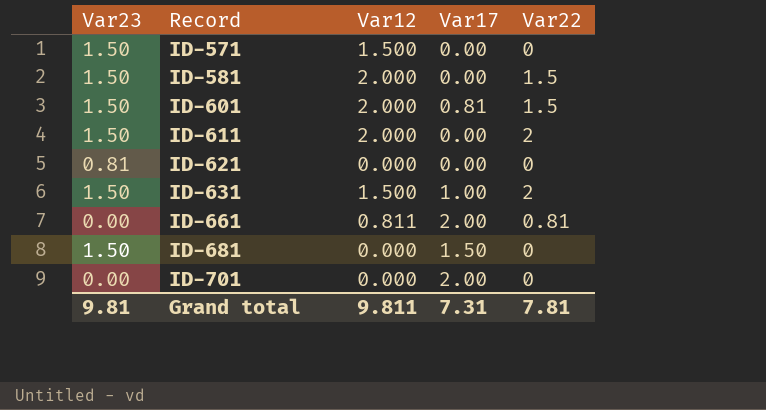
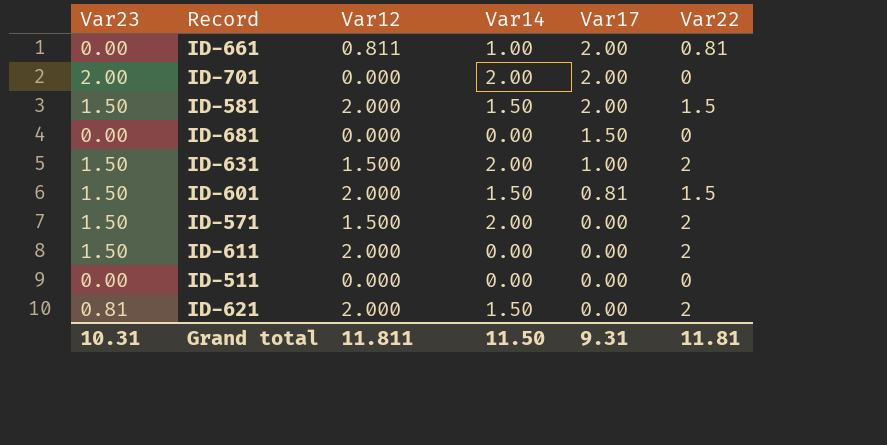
row order: Record ascending -> Var17 descending
column Var14 | position: none -> 4
ID-701 | Var23: 0.00 -> 2.00
ID-581 | Var17: 0.00 -> 2.00
ID-681 | Var23: 1.50 -> 0.00
ID-571 | Var22: 0 -> 2
row ID-511: none -> 0.00 | 0.000 | 0.00 | 0.00 | 0
ID-621 | Var12: 0.000 -> 2.000
ID-621 | Var22: 0 -> 2
Grand total | Var23: 9.81 -> 10.31
Grand total | Var12: 9.811 -> 11.811
Grand total | Var17: 7.31 -> 9.31
Grand total | Var22: 7.81 -> 11.81

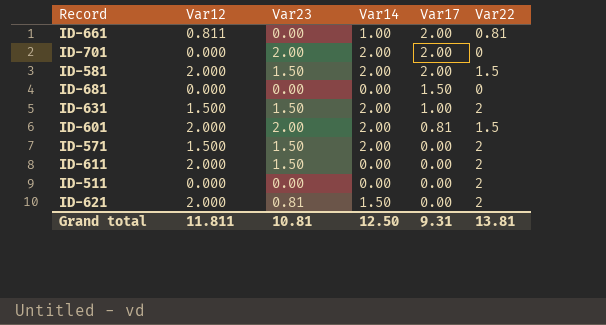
column Var23 | position: 1 -> 3
ID-581 | Var14: 1.50 -> 2.00
ID-601 | Var23: 1.50 -> 2.00
ID-601 | Var14: 1.50 -> 2.00
ID-511 | Var22: 0 -> 2
Grand total | Var23: 10.31 -> 10.81
Grand total | Var14: 11.50 -> 12.50
Grand total | Var22: 11.81 -> 13.81

